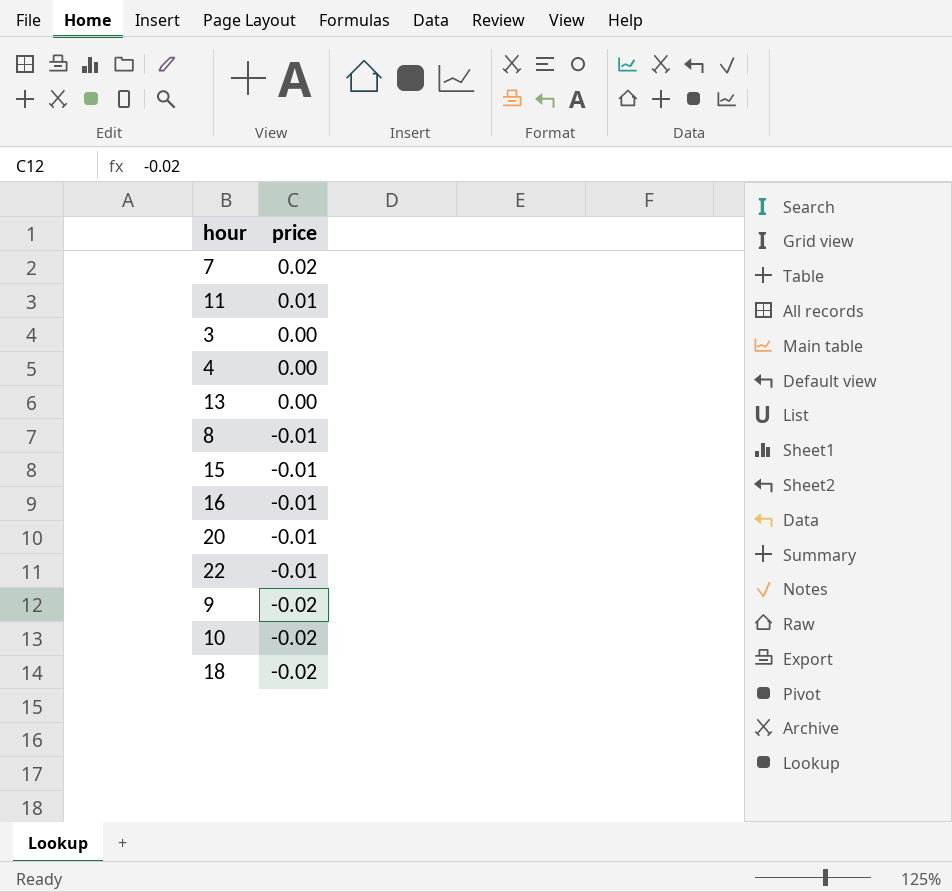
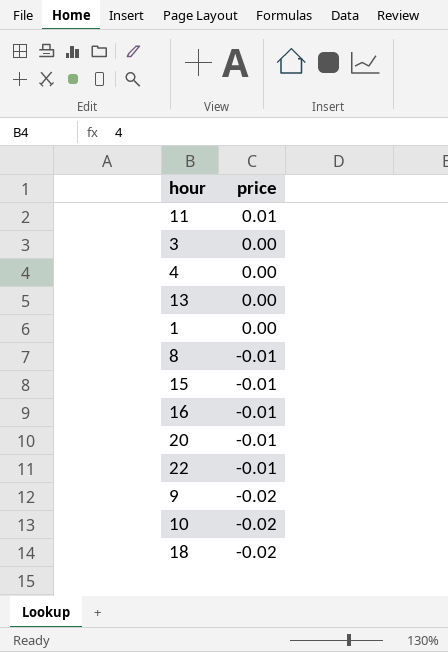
row 7: 0.02 -> none
row 1: none -> 0.00

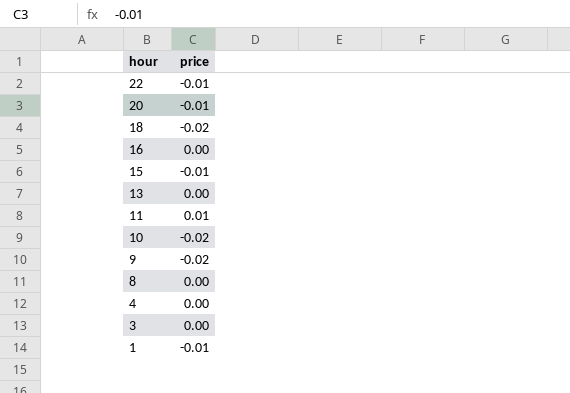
row order: price descending -> hour descending
16 | price: -0.01 -> 0.00
8 | price: -0.01 -> 0.00
1 | price: 0.00 -> -0.01

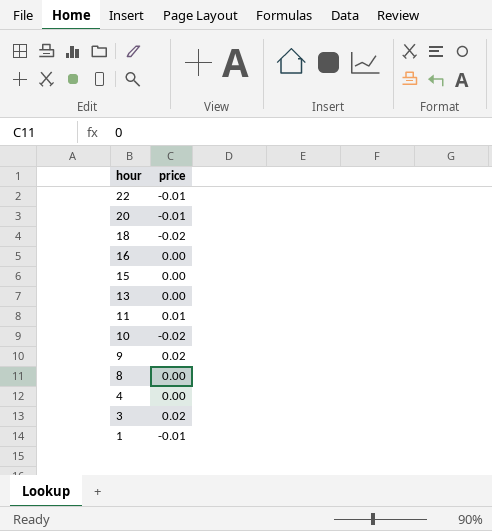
15 | price: -0.01 -> 0.00
9 | price: -0.02 -> 0.02
3 | price: 0.00 -> 0.02

